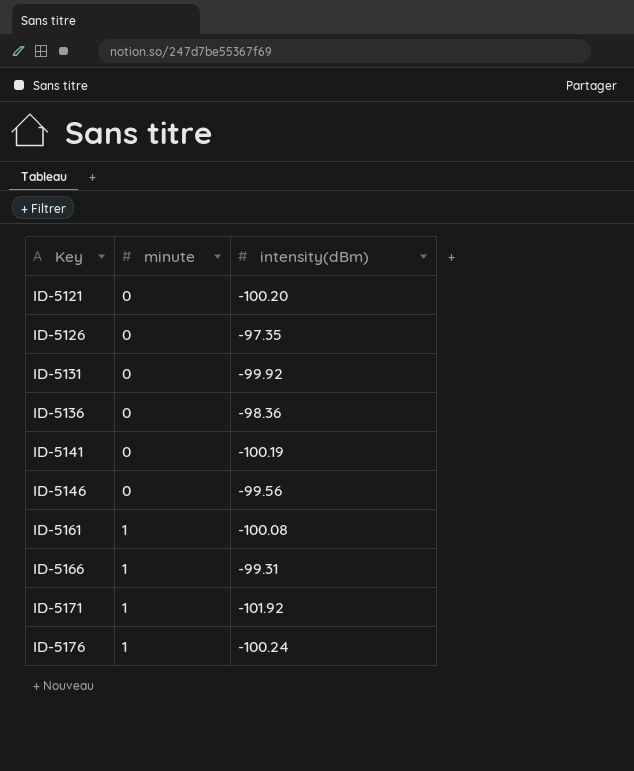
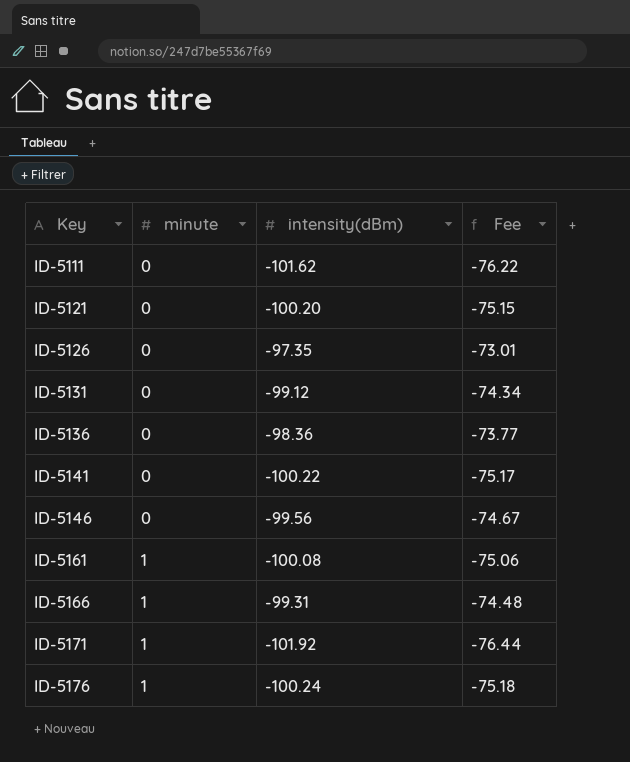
column Fee | formula: none -> [intensity(dBm)] * 0.75
row ID-5111: none -> 0 | -101.62 | -76.22
ID-5131 | intensity(dBm): -99.92 -> -99.12
ID-5141 | intensity(dBm): -100.19 -> -100.22

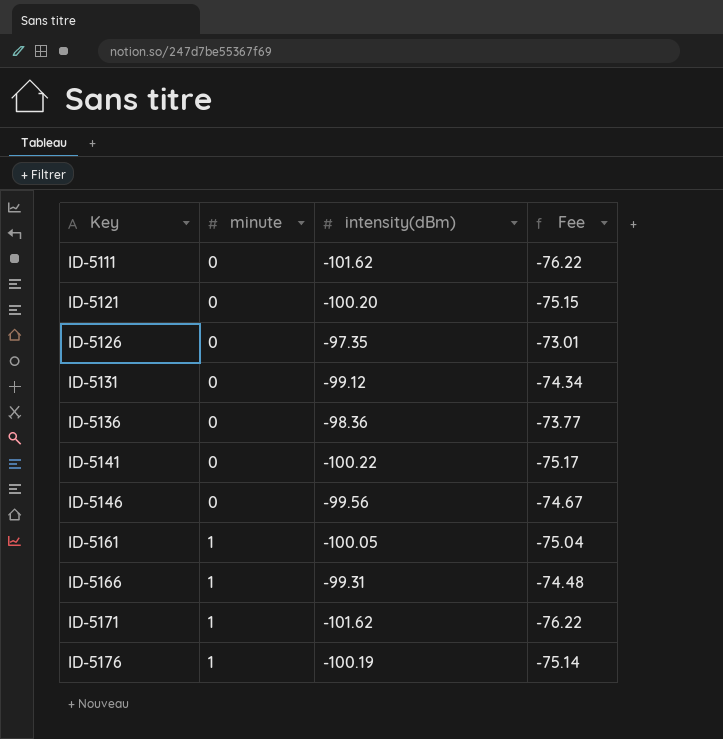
ID-5161 | intensity(dBm): -100.08 -> -100.05
ID-5161 | Fee: -75.06 -> -75.04
ID-5171 | intensity(dBm): -101.92 -> -101.62
ID-5171 | Fee: -76.44 -> -76.22
ID-5176 | intensity(dBm): -100.24 -> -100.19
ID-5176 | Fee: -75.18 -> -75.14

